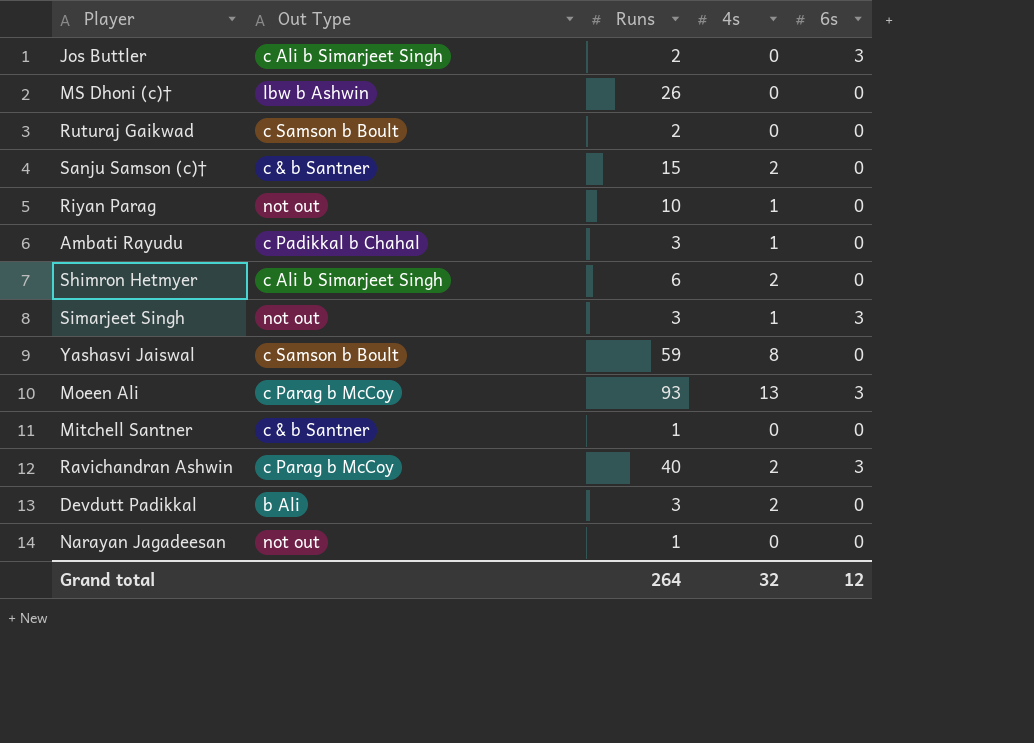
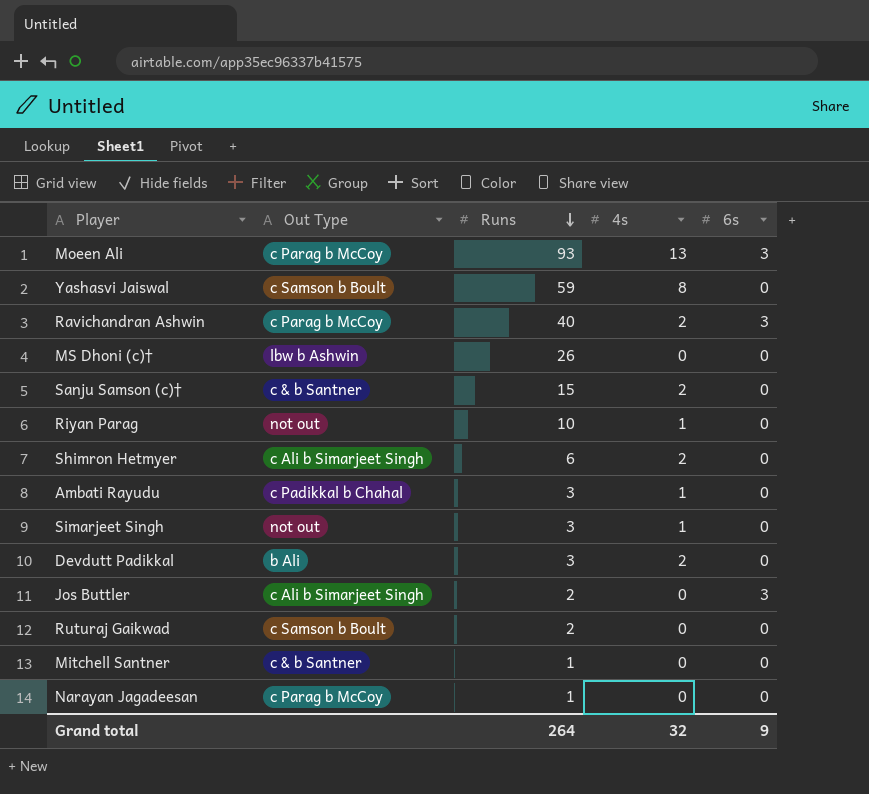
row order: none -> Runs descending
Simarjeet Singh | 6s: 3 -> 0
Narayan Jagadeesan | Out Type: not out -> c Parag b McCoy
Grand total | 6s: 12 -> 9

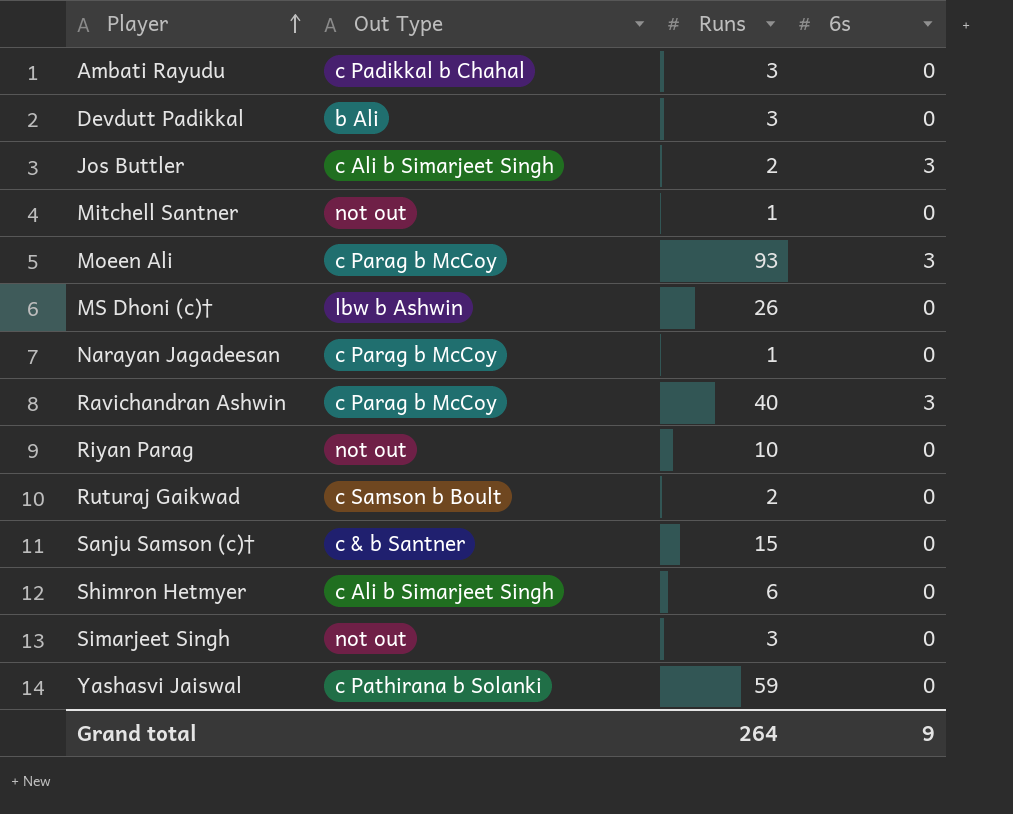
row order: Runs descending -> Player ascending
column 4s | position: 4 -> none
Mitchell Santner | Out Type: c & b Santner -> not out
Yashasvi Jaiswal | Out Type: c Samson b Boult -> c Pathirana b Solanki

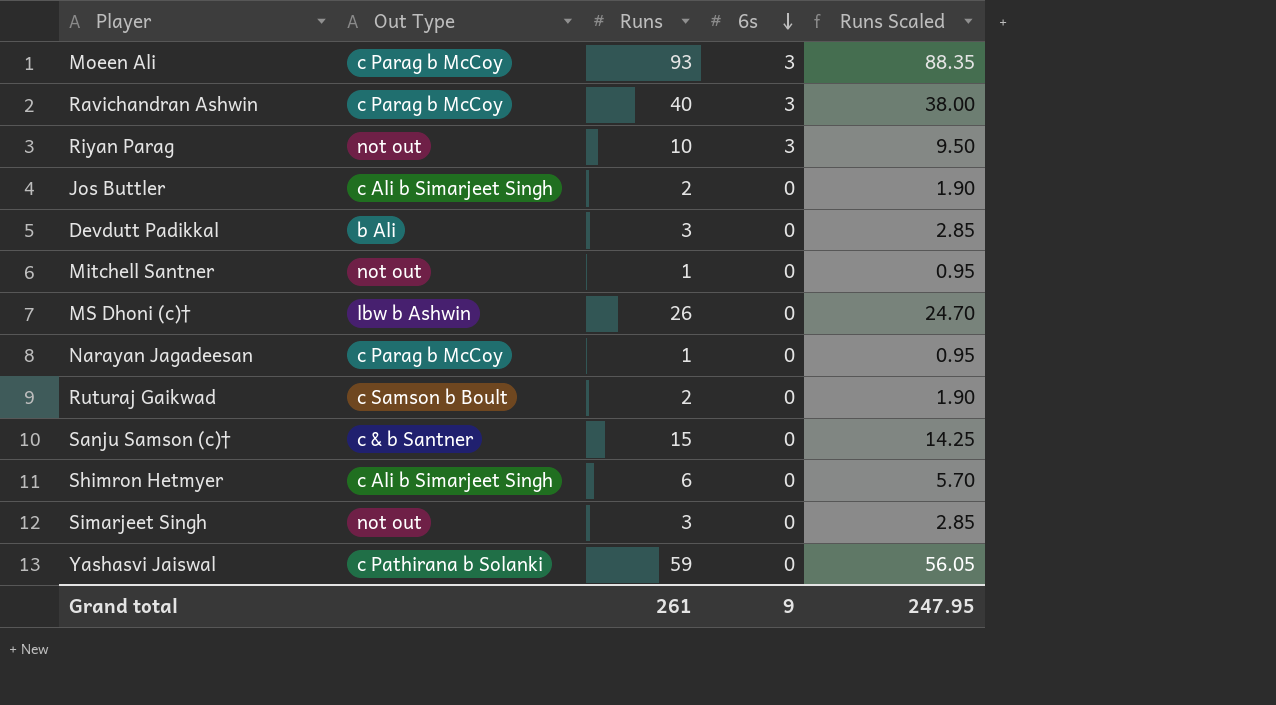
row order: Player ascending -> 6s descending
column Runs Scaled | formula: none -> [Runs] * 0.95
row Ambati Rayudu: c Padikkal b Chahal | 3 | 0 -> none
Riyan Parag | 6s: 0 -> 3
Jos Buttler | 6s: 3 -> 0
Grand total | Runs: 264 -> 261

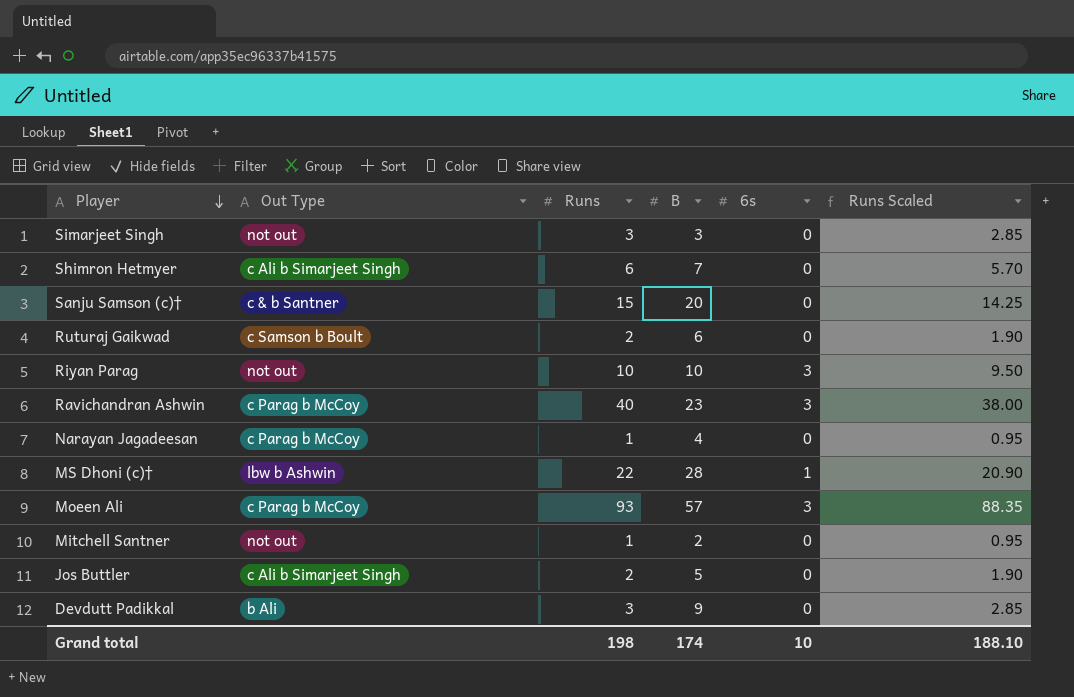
row order: 6s descending -> Player descending
column B | position: none -> 4
row Yashasvi Jaiswal: c Pathirana b Solanki | 59 | 0 | 56.05 -> none
MS Dhoni (c)† | Runs: 26 -> 22
MS Dhoni (c)† | 6s: 0 -> 1
MS Dhoni (c)† | Runs Scaled: 24.70 -> 20.90
Grand total | Runs: 261 -> 198
Grand total | 6s: 9 -> 10
Grand total | Runs Scaled: 247.95 -> 188.10

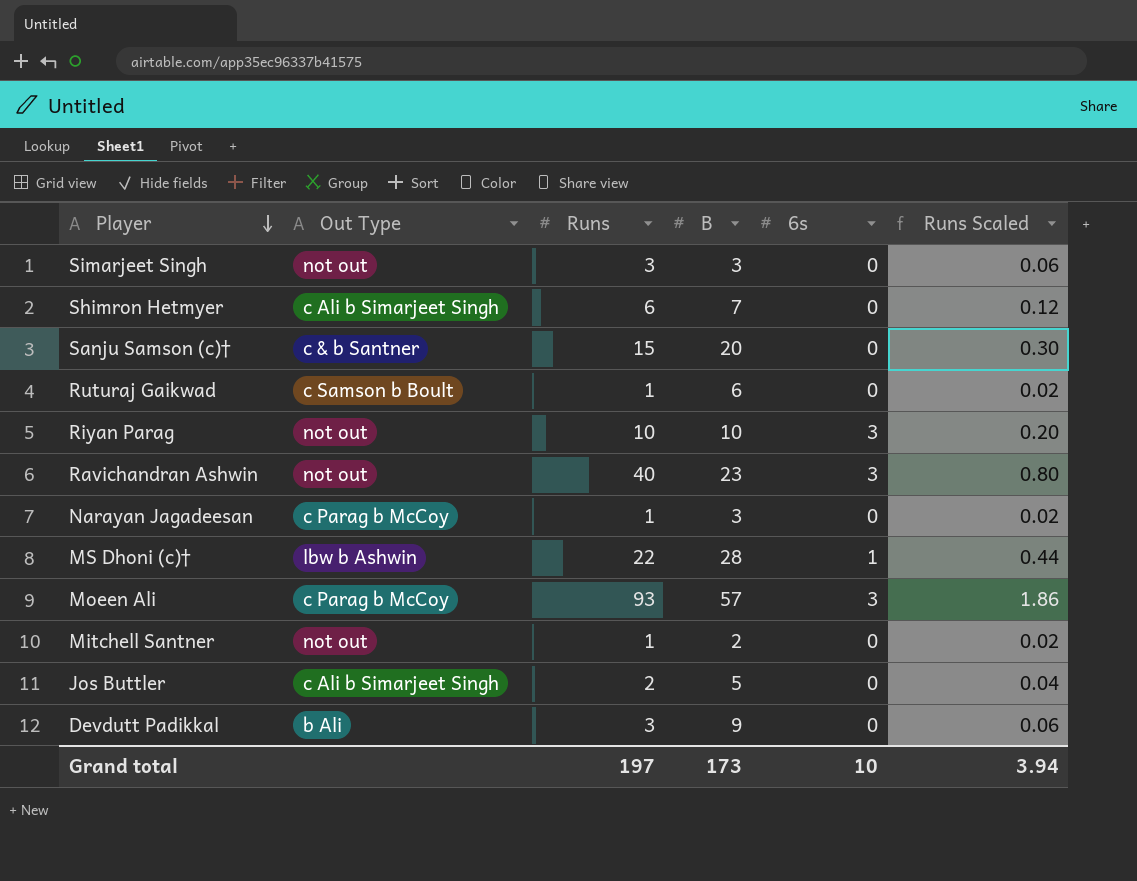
column Runs Scaled | formula: [Runs] * 0.95 -> [Runs] * 0.02
Ruturaj Gaikwad | Runs: 2 -> 1
Ravichandran Ashwin | Out Type: c Parag b McCoy -> not out
Narayan Jagadeesan | B: 4 -> 3
Grand total | Runs: 198 -> 197
Grand total | B: 174 -> 173
Grand total | Runs Scaled: 188.10 -> 3.94

